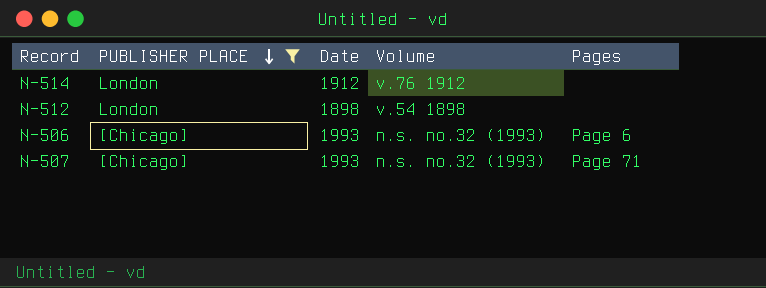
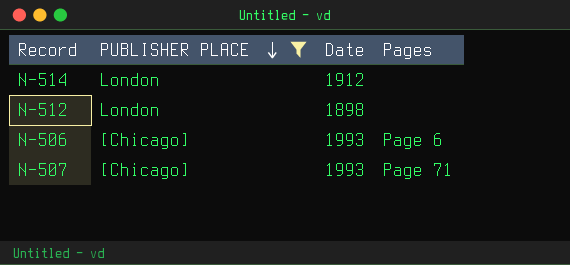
column Volume | position: 4 -> none

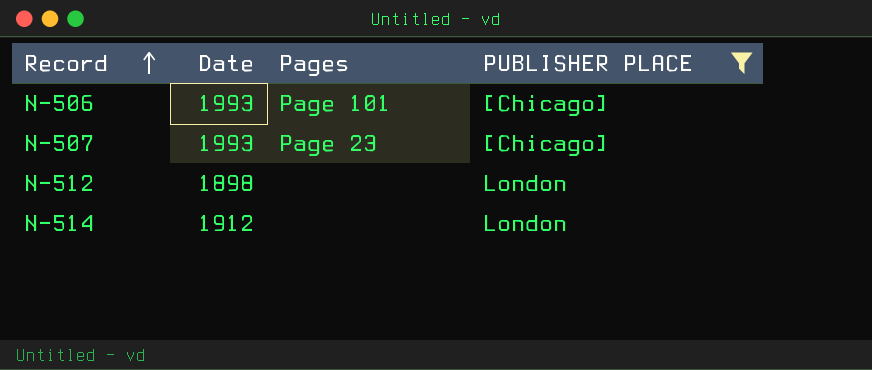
row order: PUBLISHER PLACE descending -> Record ascending
column PUBLISHER PLACE | position: 2 -> 4
N-506 | Pages: Page 6 -> Page 101
N-507 | Pages: Page 71 -> Page 23

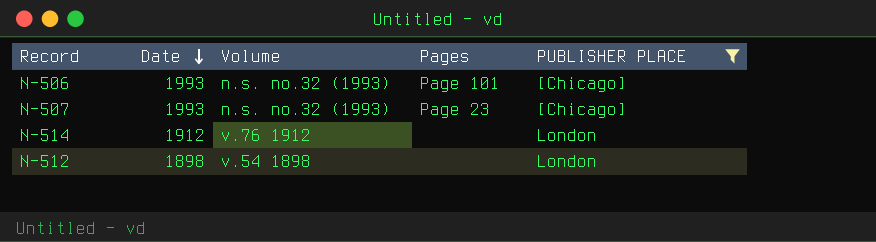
row order: Record ascending -> Date descending
column Volume | position: none -> 3

